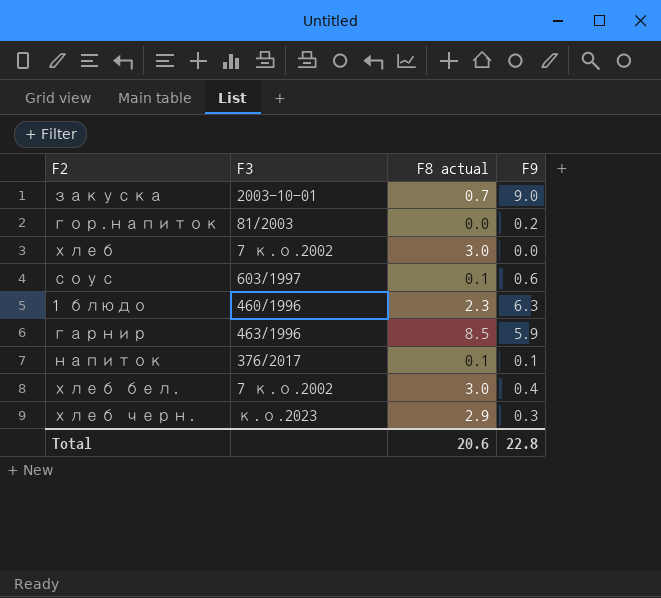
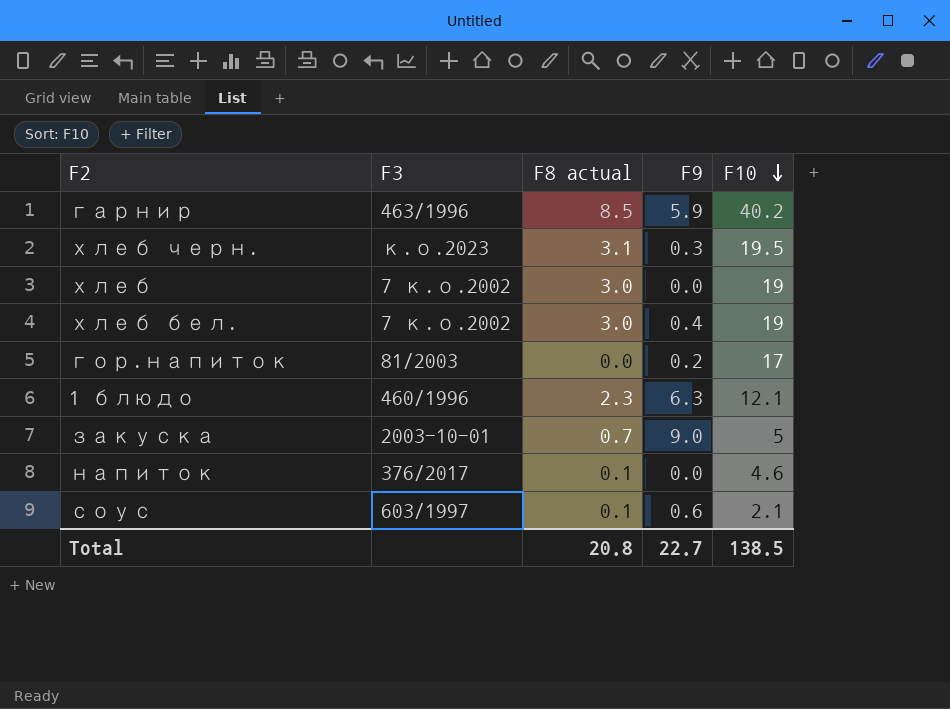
row order: none -> F10 descending
column F10 | position: none -> 5
хлеб черн. | F8 actual: 2.9 -> 3.1
напиток | F9: 0.1 -> 0.0
Total | F8 actual: 20.6 -> 20.8
Total | F9: 22.8 -> 22.7

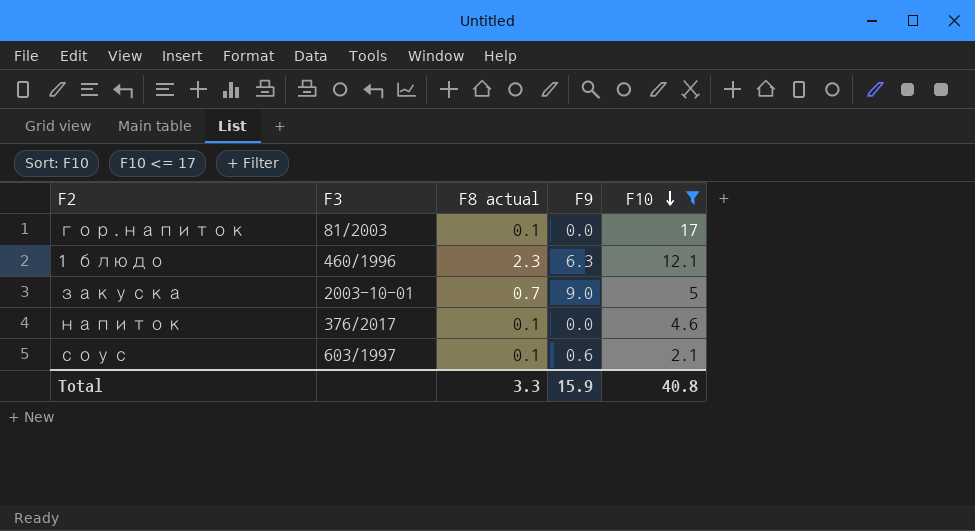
filter: none -> F10 <= 17
гор.напиток | F8 actual: 0.0 -> 0.1
гор.напиток | F9: 0.2 -> 0.0
Total | F8 actual: 20.8 -> 3.3
Total | F9: 22.7 -> 15.9
Total | F10: 138.5 -> 40.8

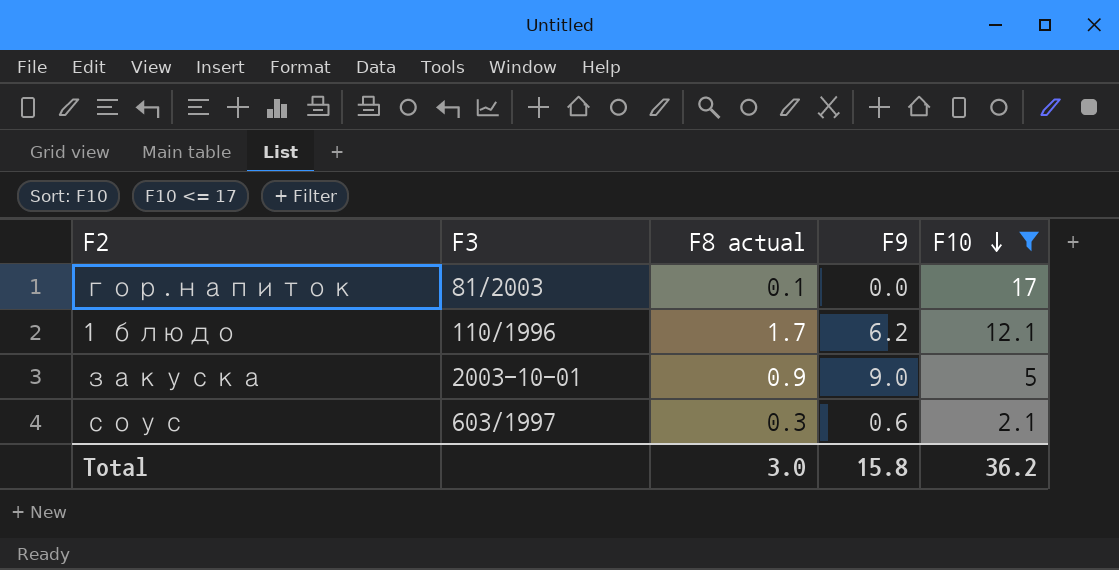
row напиток: 376/2017 | 0.1 | 0.0 | 4.6 -> none
1 блюдо | F3: 460/1996 -> 110/1996
1 блюдо | F8 actual: 2.3 -> 1.7
1 блюдо | F9: 6.3 -> 6.2
закуска | F8 actual: 0.7 -> 0.9
соус | F8 actual: 0.1 -> 0.3
Total | F8 actual: 3.3 -> 3.0
Total | F9: 15.9 -> 15.8
Total | F10: 40.8 -> 36.2

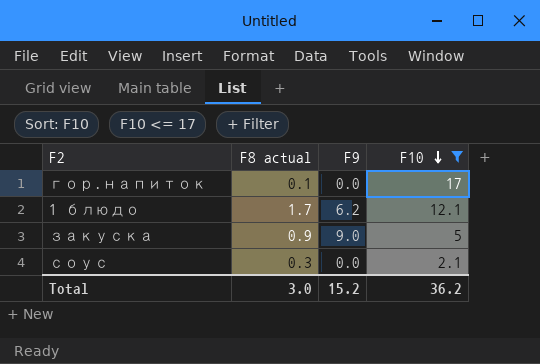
column F3 | position: 2 -> none
соус | F9: 0.6 -> 0.0
Total | F9: 15.8 -> 15.2

